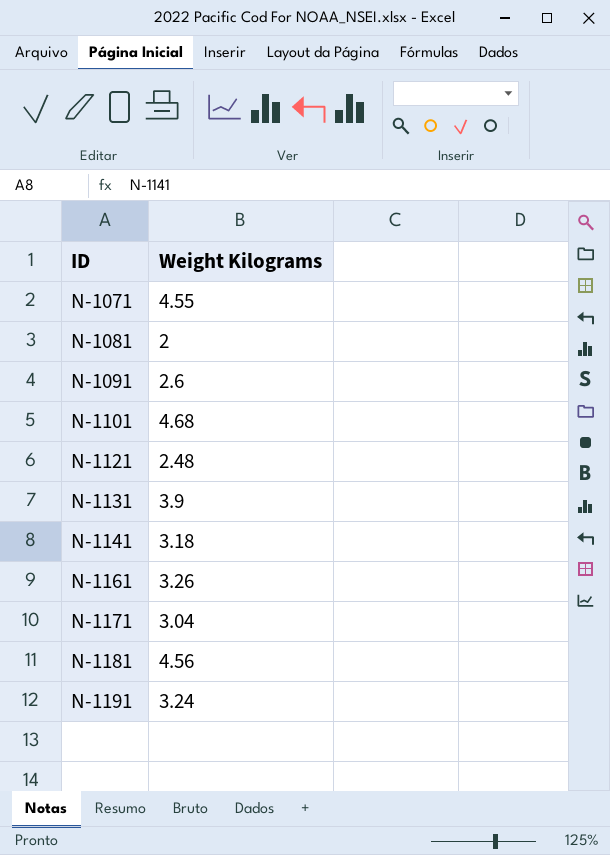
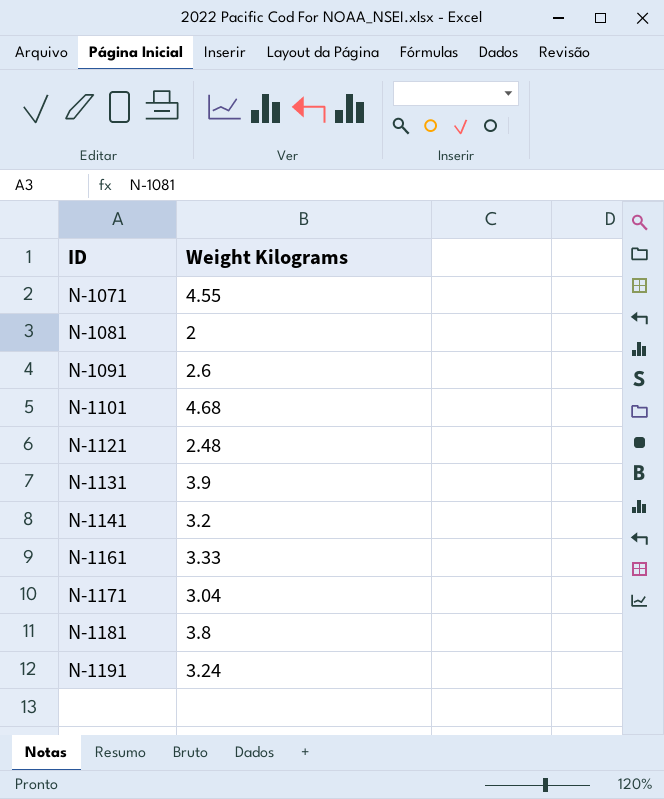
N-1141 | Weight Kilograms: 3.18 -> 3.2
N-1161 | Weight Kilograms: 3.26 -> 3.33
N-1181 | Weight Kilograms: 4.56 -> 3.8

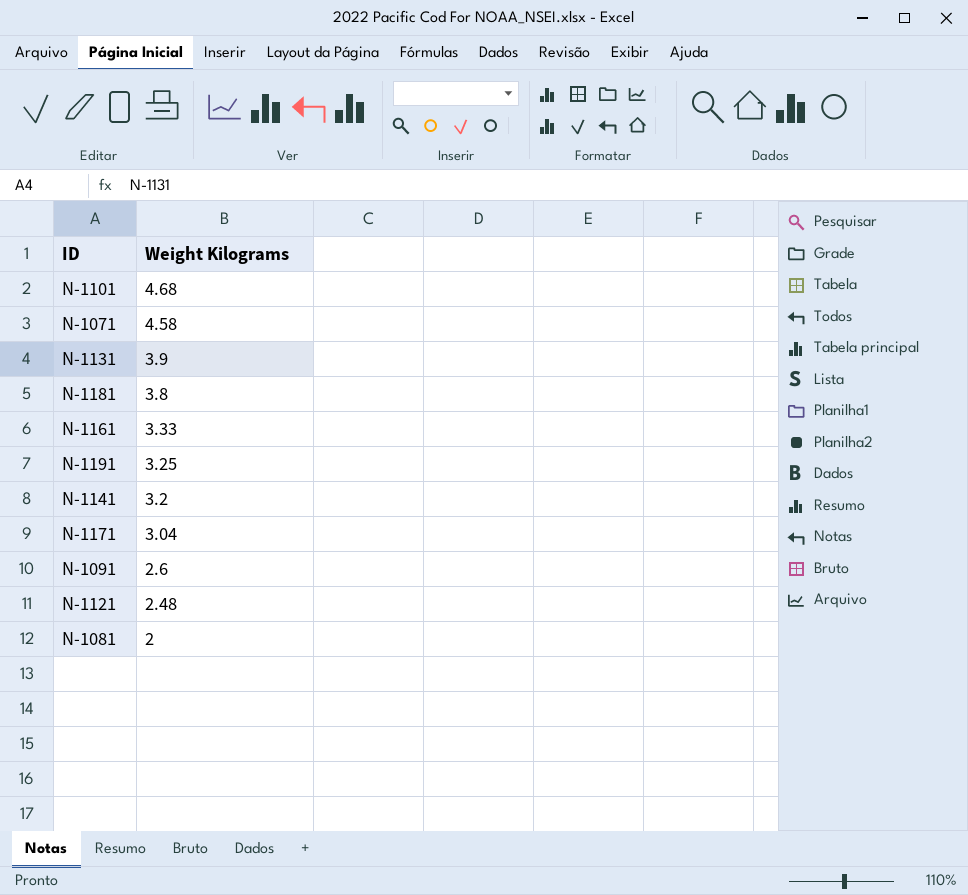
row order: ID ascending -> Weight Kilograms descending
N-1071 | Weight Kilograms: 4.55 -> 4.58
N-1191 | Weight Kilograms: 3.24 -> 3.25

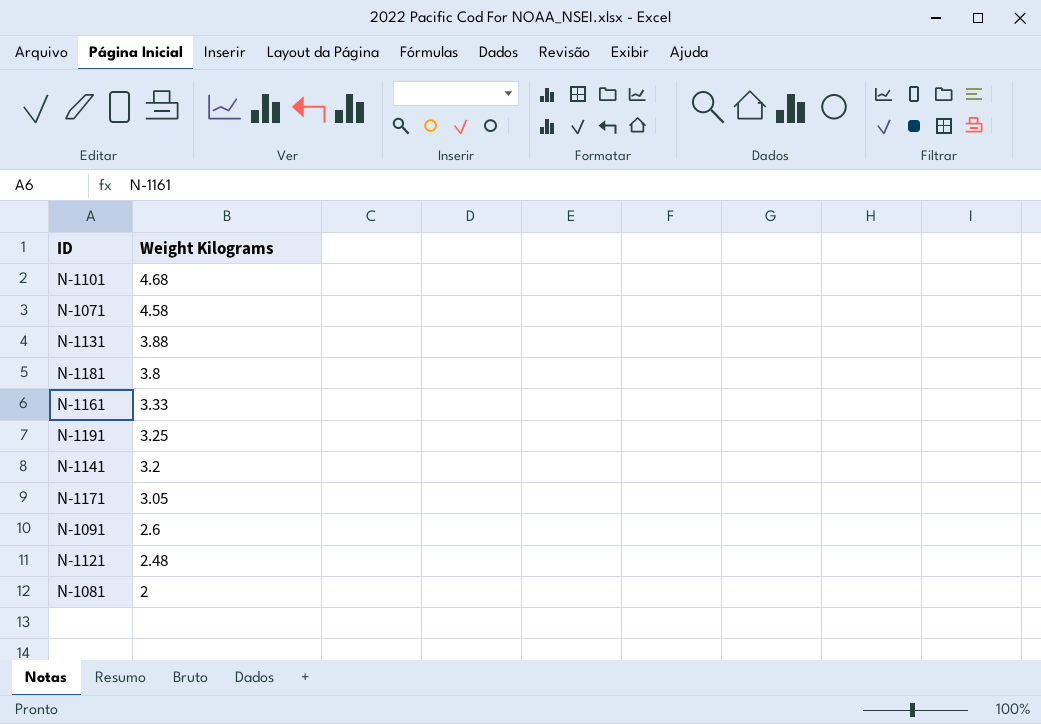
N-1131 | Weight Kilograms: 3.9 -> 3.88
N-1171 | Weight Kilograms: 3.04 -> 3.05

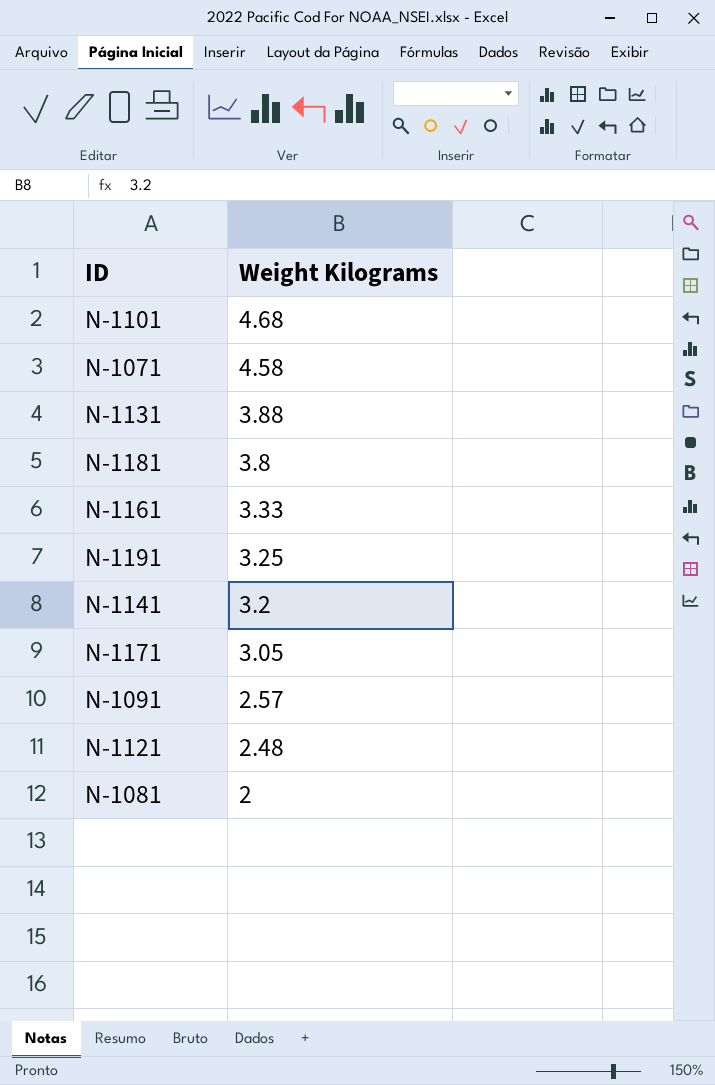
N-1091 | Weight Kilograms: 2.6 -> 2.57

